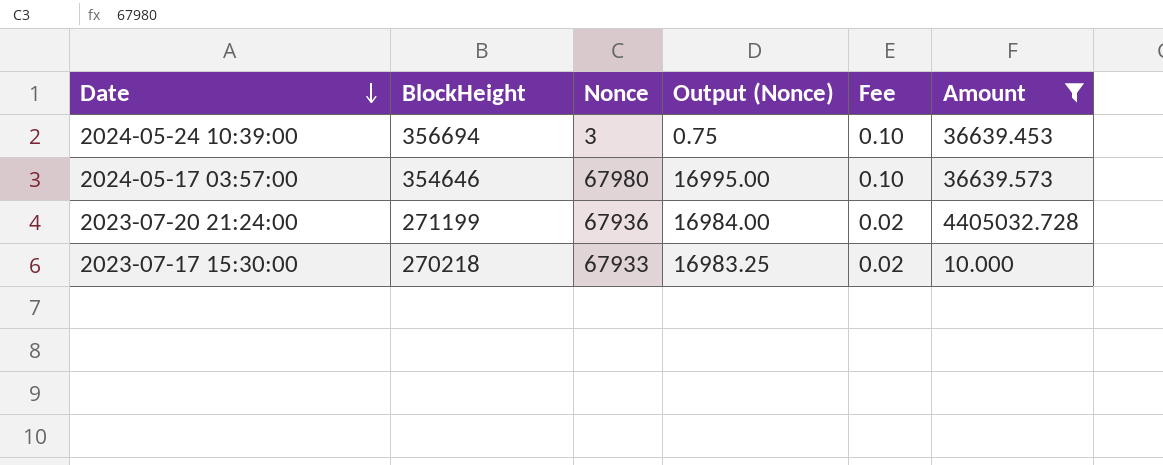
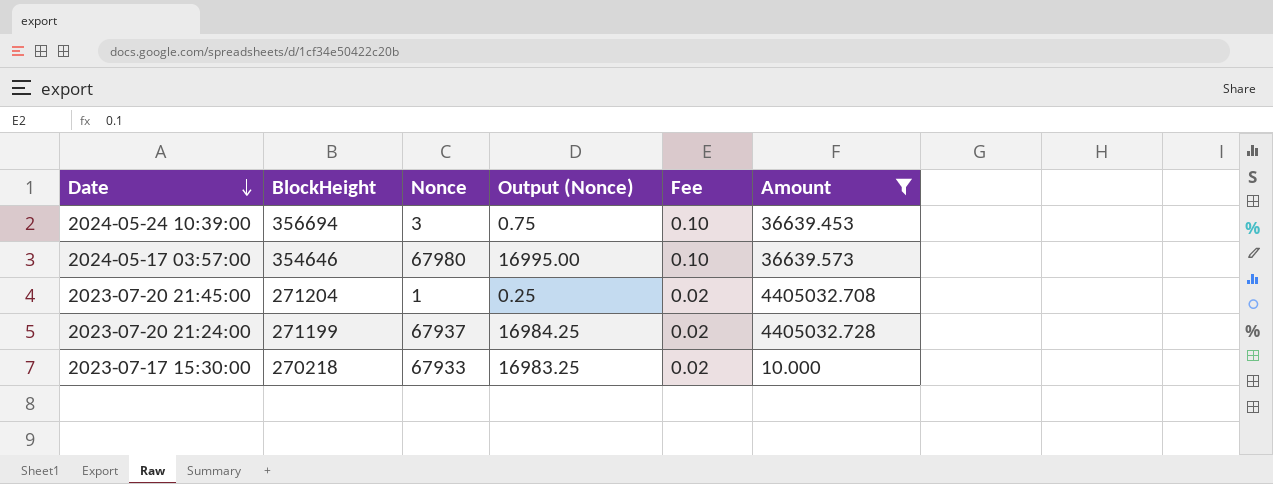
row 2023-07-20 21:45:00: none -> 271204 | 1 | 0.25 | 0.02 | 4405032.708
2023-07-20 21:24:00 | Nonce: 67936 -> 67937
2023-07-20 21:24:00 | Output (Nonce): 16984.00 -> 16984.25

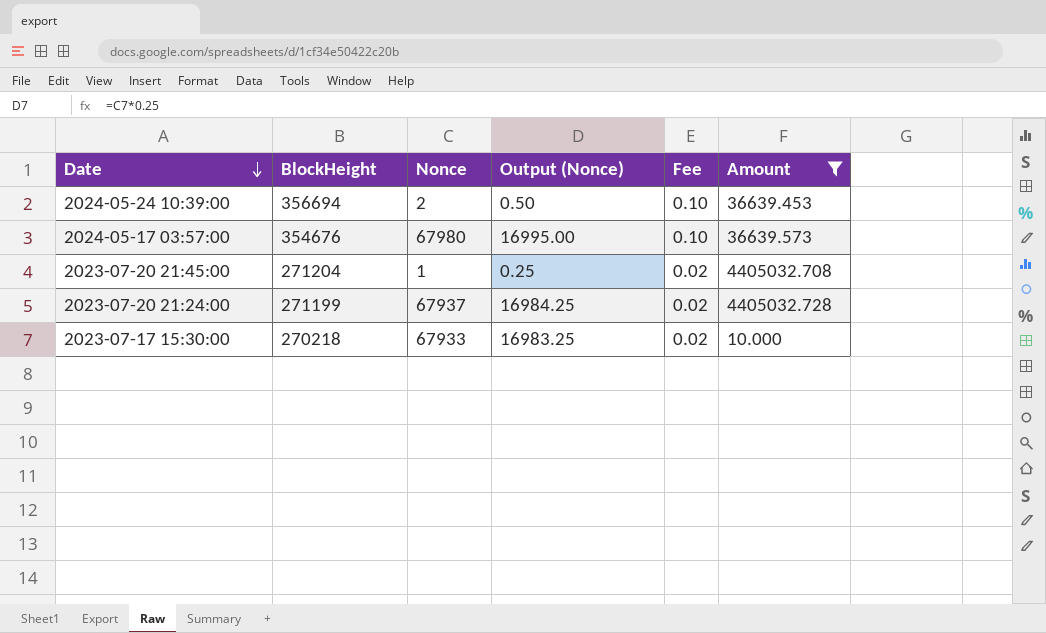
2024-05-24 10:39:00 | Nonce: 3 -> 2
2024-05-24 10:39:00 | Output (Nonce): 0.75 -> 0.50
2024-05-17 03:57:00 | BlockHeight: 354646 -> 354676

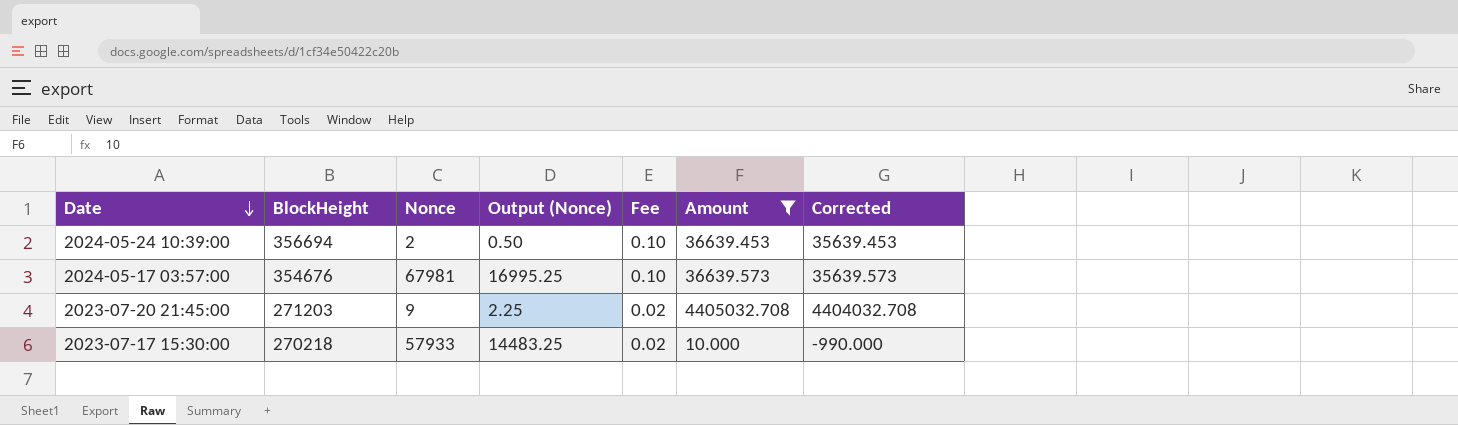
column Corrected | formula: none -> [Amount] - 1000
row 2023-07-20 21:24:00: 271199 | 67937 | 16984.25 | 0.02 | 4405032.728 -> none
2024-05-17 03:57:00 | Nonce: 67980 -> 67981
2024-05-17 03:57:00 | Output (Nonce): 16995.00 -> 16995.25
2023-07-20 21:45:00 | BlockHeight: 271204 -> 271203
2023-07-20 21:45:00 | Nonce: 1 -> 9
2023-07-20 21:45:00 | Output (Nonce): 0.25 -> 2.25
2023-07-17 15:30:00 | Nonce: 67933 -> 57933
2023-07-17 15:30:00 | Output (Nonce): 16983.25 -> 14483.25

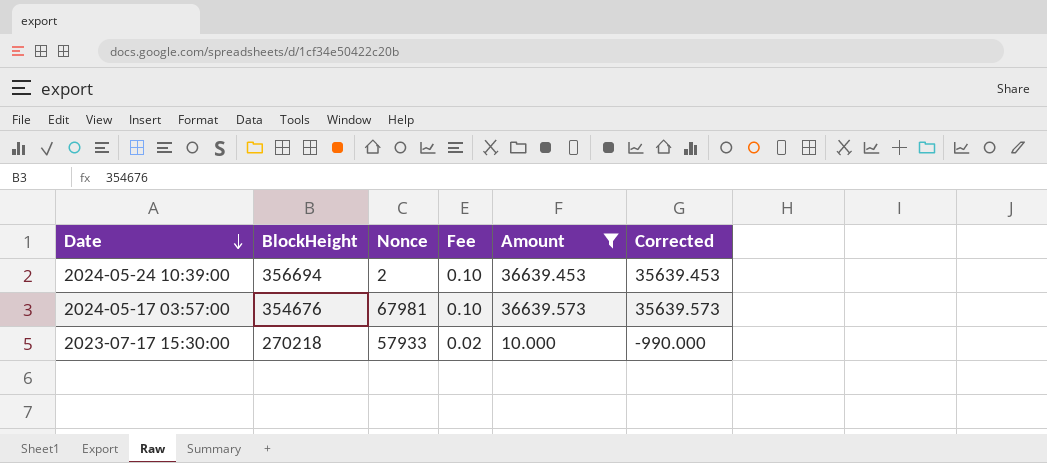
column Output (Nonce) | formula: [Nonce] * 0.25 -> none
row 2023-07-20 21:45:00: 271203 | 9 | 2.25 | 0.02 | 4405032.708 | 4404032.708 -> none

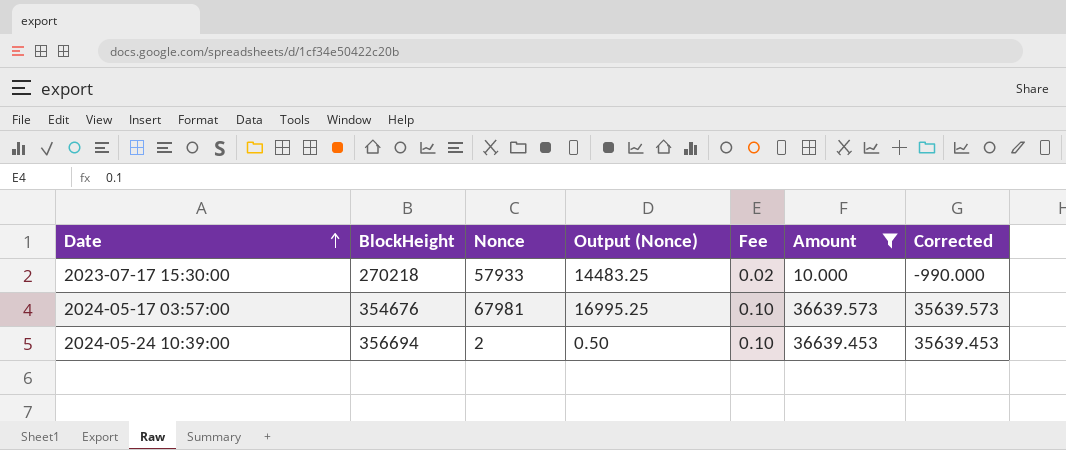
row order: Date descending -> Date ascending
column Output (Nonce) | formula: none -> [Nonce] * 0.25

